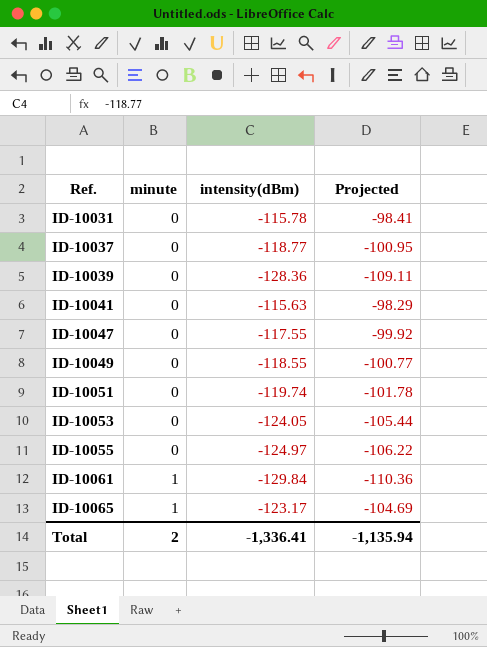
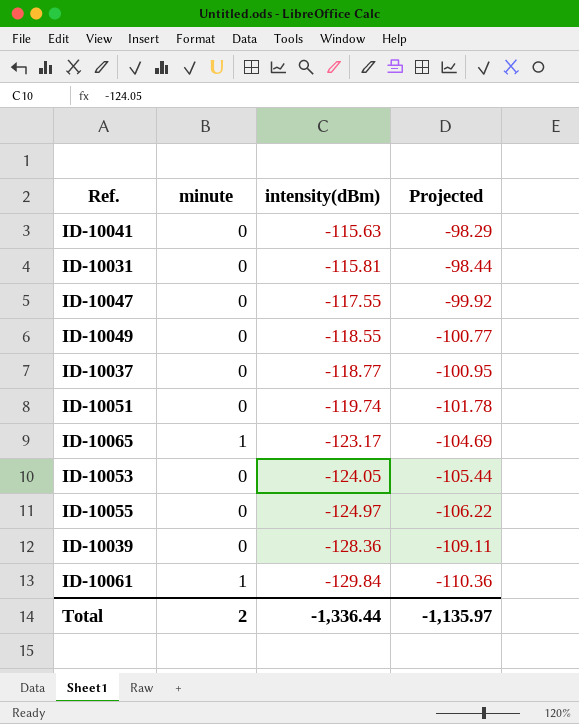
row order: Ref. ascending -> intensity(dBm) descending
ID-10031 | intensity(dBm): -115.78 -> -115.81
ID-10031 | Projected: -98.41 -> -98.44
Total | intensity(dBm): -1,336.41 -> -1,336.44
Total | Projected: -1,135.94 -> -1,135.97

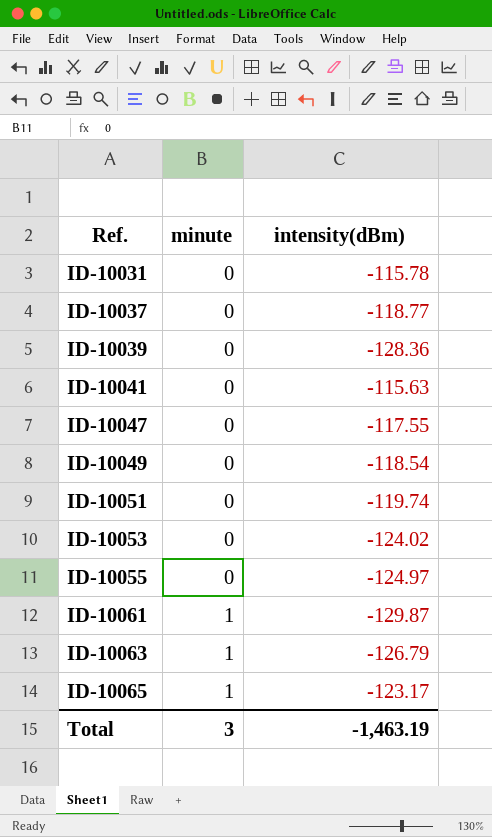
row order: intensity(dBm) descending -> Ref. ascending
column Projected | formula: [intensity(dBm)] * 0.85 -> none
ID-10031 | intensity(dBm): -115.81 -> -115.78
ID-10049 | intensity(dBm): -118.55 -> -118.54
ID-10053 | intensity(dBm): -124.05 -> -124.02
ID-10061 | intensity(dBm): -129.84 -> -129.87
row ID-10063: none -> 1 | -126.79
Total | minute: 2 -> 3
Total | intensity(dBm): -1,336.44 -> -1,463.19

